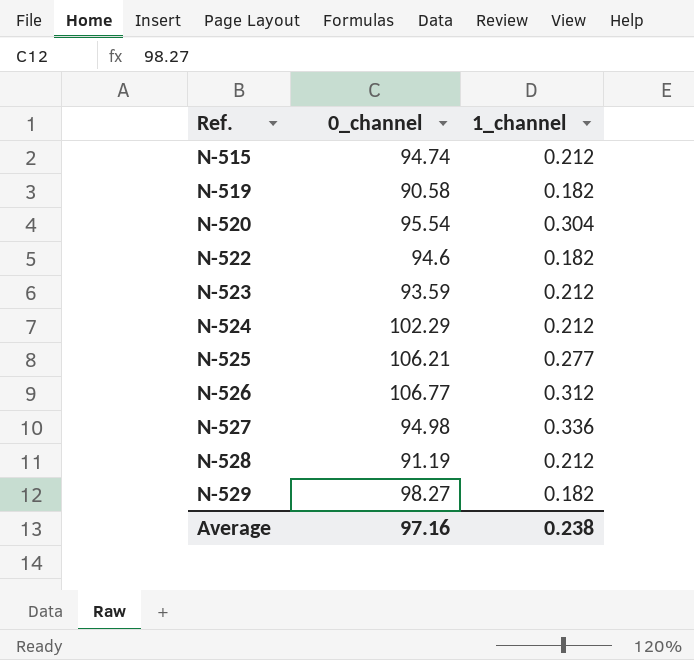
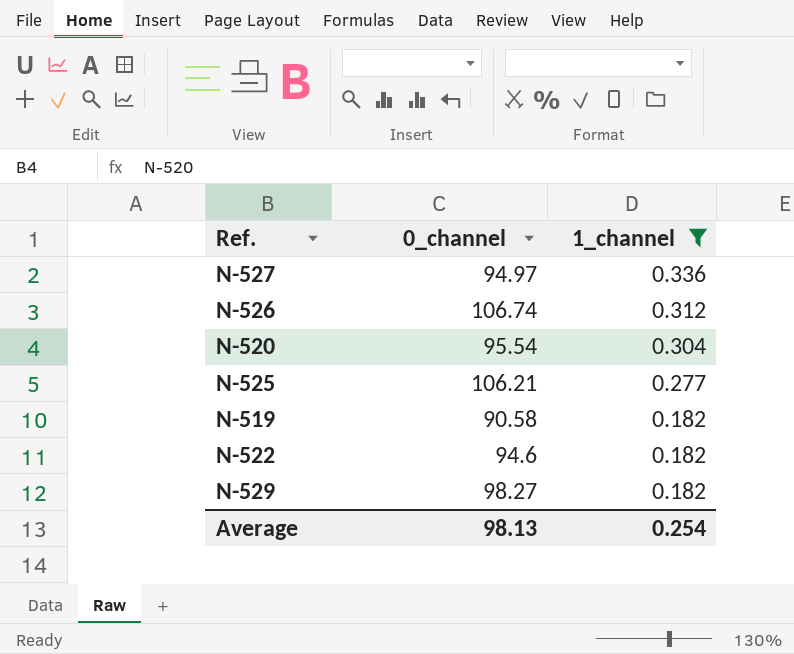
filter: none -> 1_channel != 0.212
row order: Ref. ascending -> 1_channel descending
N-527 | 0_channel: 94.98 -> 94.97
N-526 | 0_channel: 106.77 -> 106.74
Average | 0_channel: 97.16 -> 98.13
Average | 1_channel: 0.238 -> 0.254

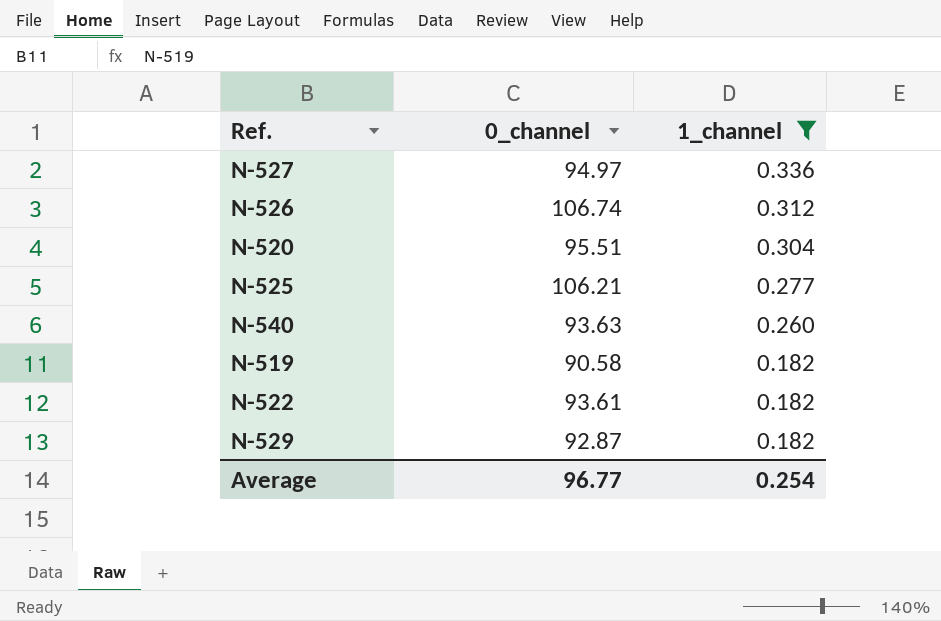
N-520 | 0_channel: 95.54 -> 95.51
row N-540: none -> 93.63 | 0.260
N-522 | 0_channel: 94.6 -> 93.61
N-529 | 0_channel: 98.27 -> 92.87
Average | 0_channel: 98.13 -> 96.77

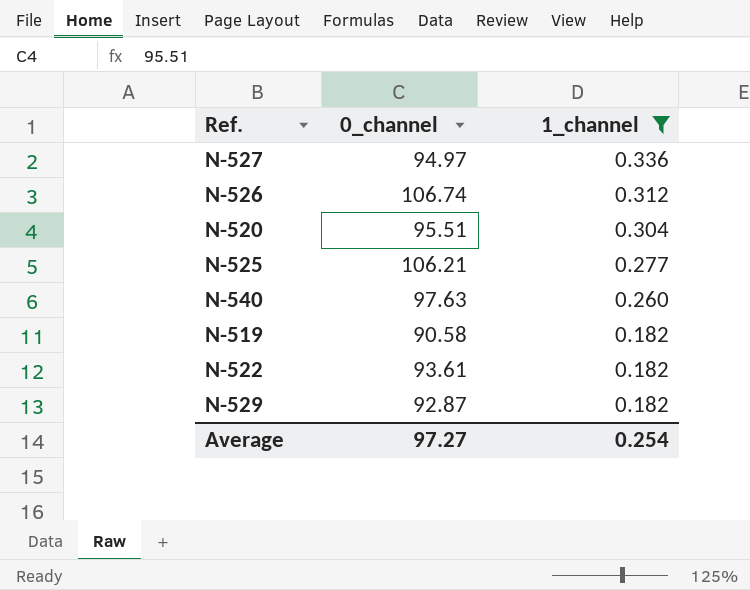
N-540 | 0_channel: 93.63 -> 97.63
Average | 0_channel: 96.77 -> 97.27

